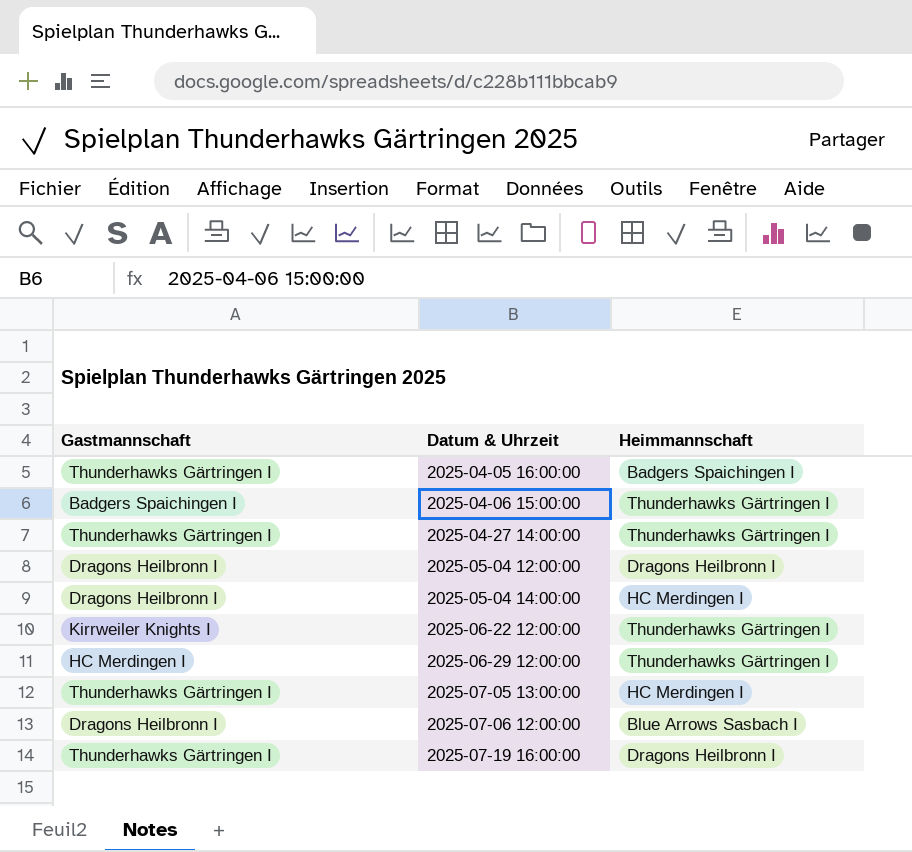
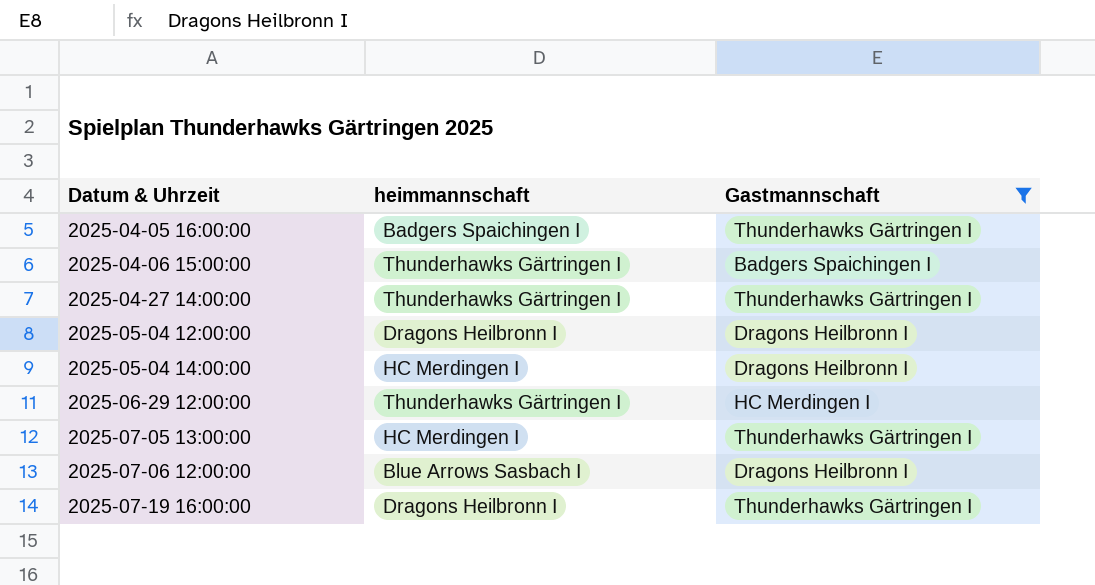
filter: none -> Gastmannschaft != Kirrweiler Knights I
column name: Heimmannschaft -> heimmannschaft
column Gastmannschaft | position: 1 -> 3

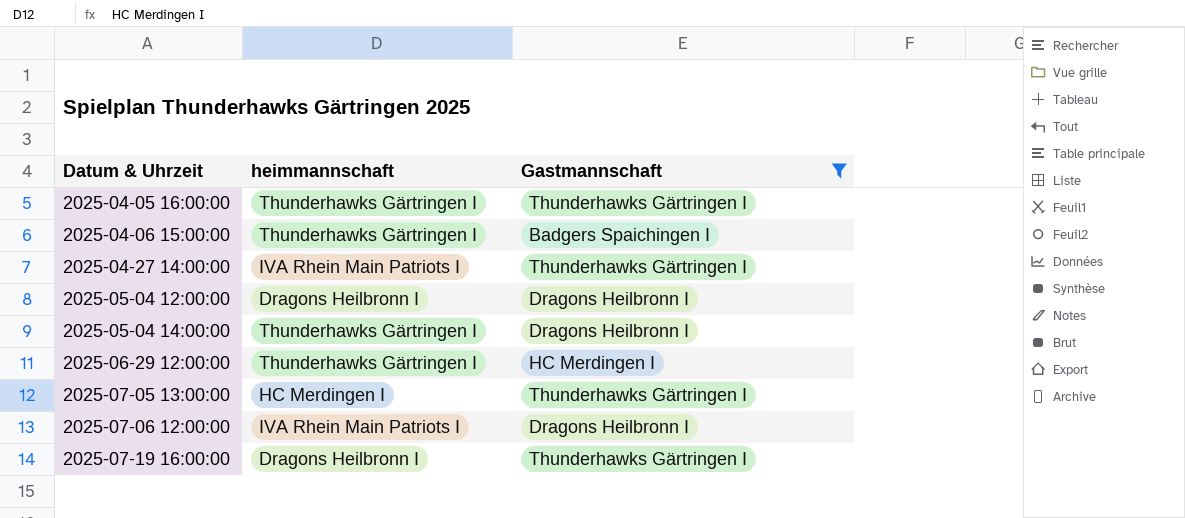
2025-04-05 16:00:00 | heimmannschaft: Badgers Spaichingen I -> Thunderhawks Gärtringen I
2025-04-27 14:00:00 | heimmannschaft: Thunderhawks Gärtringen I -> IVA Rhein Main Patriots I
2025-05-04 14:00:00 | heimmannschaft: HC Merdingen I -> Thunderhawks Gärtringen I
2025-07-06 12:00:00 | heimmannschaft: Blue Arrows Sasbach I -> IVA Rhein Main Patriots I

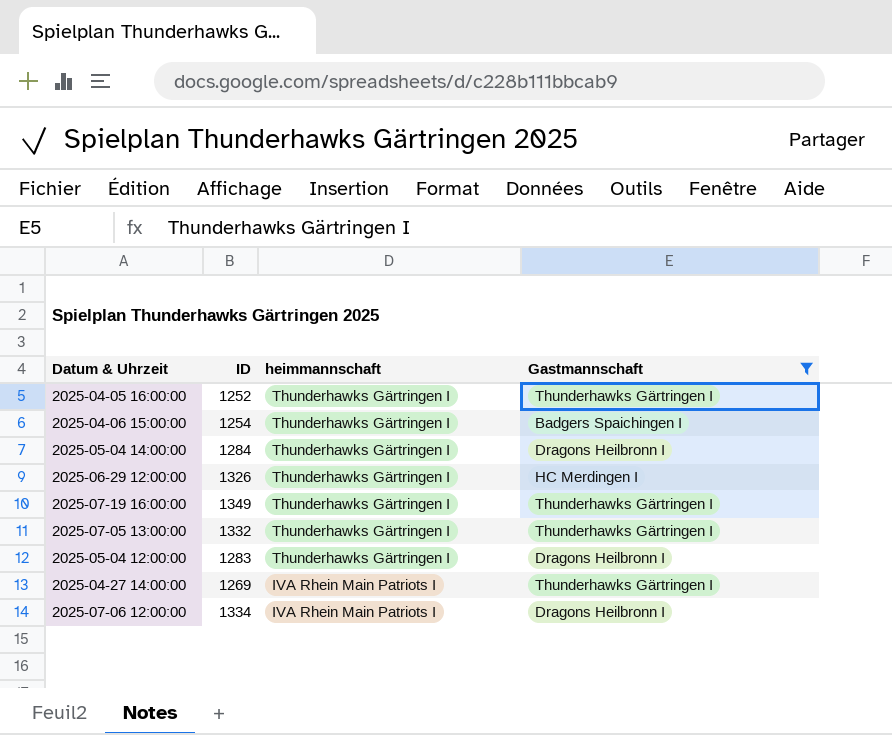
row order: Datum & Uhrzeit ascending -> heimmannschaft descending
column ID | position: none -> 2
2025-07-19 16:00:00 | heimmannschaft: Dragons Heilbronn I -> Thunderhawks Gärtringen I
2025-07-05 13:00:00 | heimmannschaft: HC Merdingen I -> Thunderhawks Gärtringen I
2025-05-04 12:00:00 | heimmannschaft: Dragons Heilbronn I -> Thunderhawks Gärtringen I

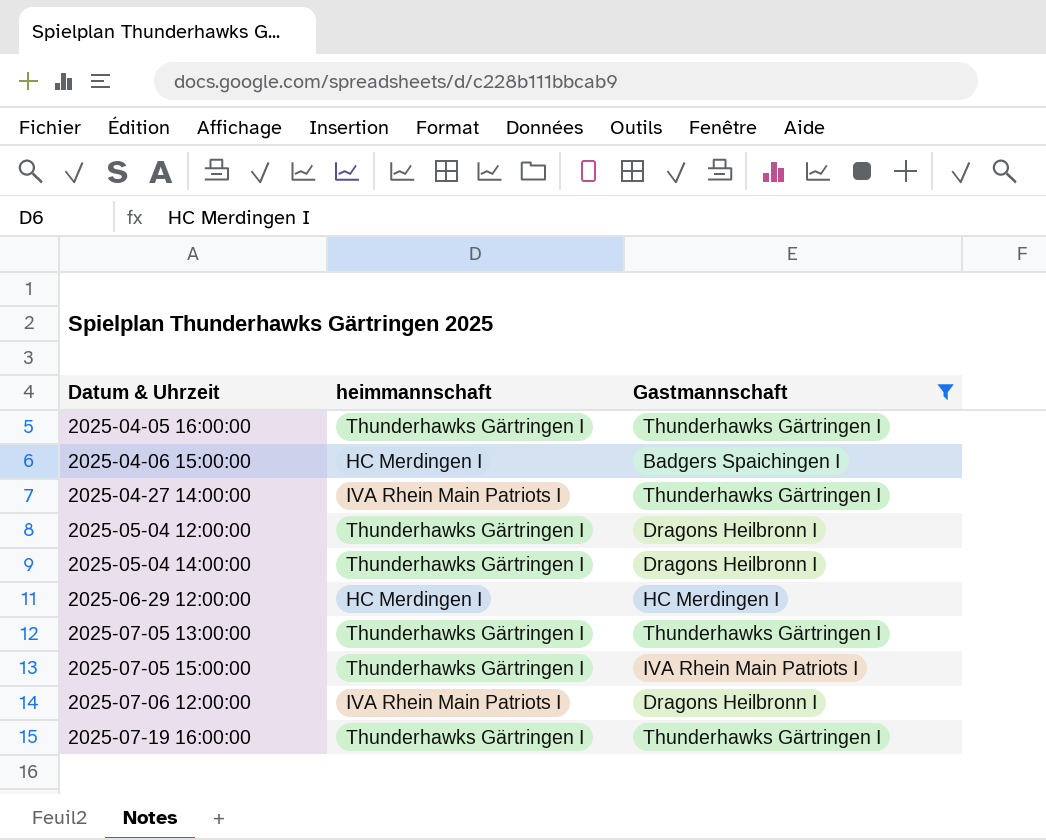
row order: heimmannschaft descending -> Datum & Uhrzeit ascending
column ID | position: 2 -> none
2025-04-06 15:00:00 | heimmannschaft: Thunderhawks Gärtringen I -> HC Merdingen I
2025-06-29 12:00:00 | heimmannschaft: Thunderhawks Gärtringen I -> HC Merdingen I
row 2025-07-05 15:00:00: none -> Thunderhawks Gärtringen I | IVA Rhein Main Patriots I

